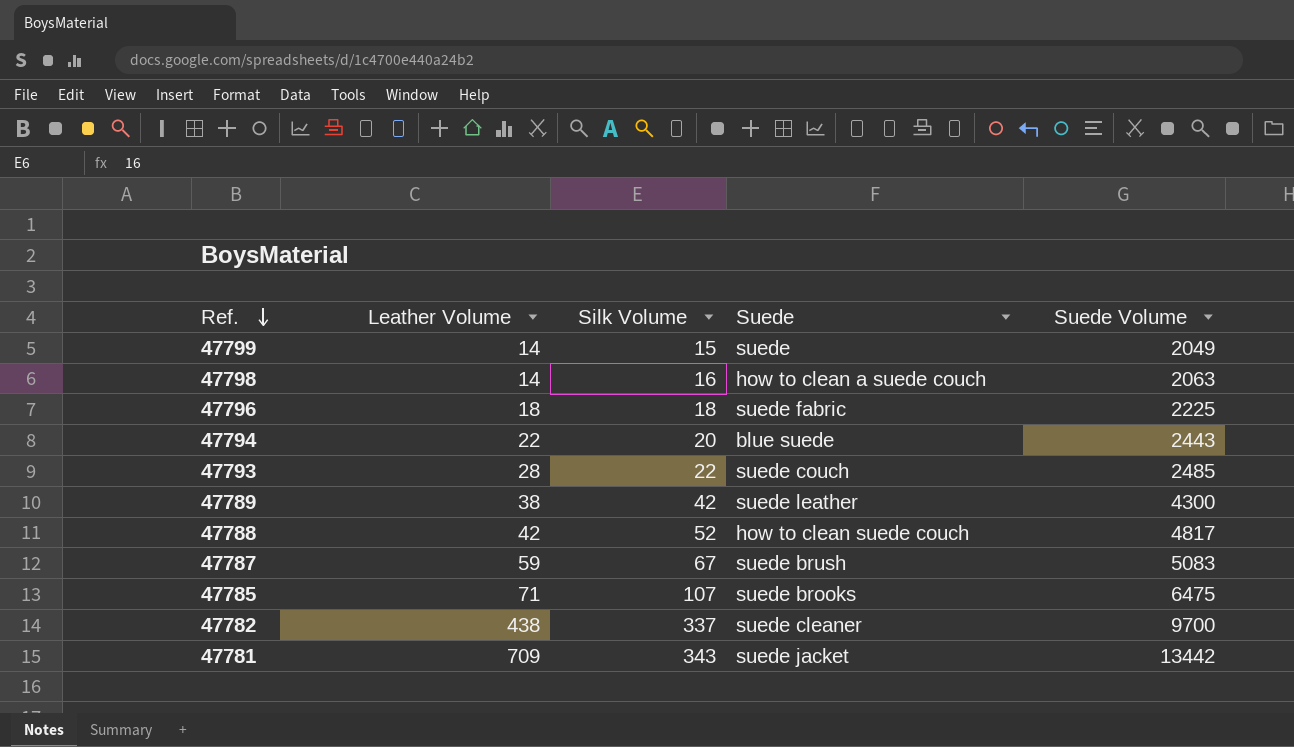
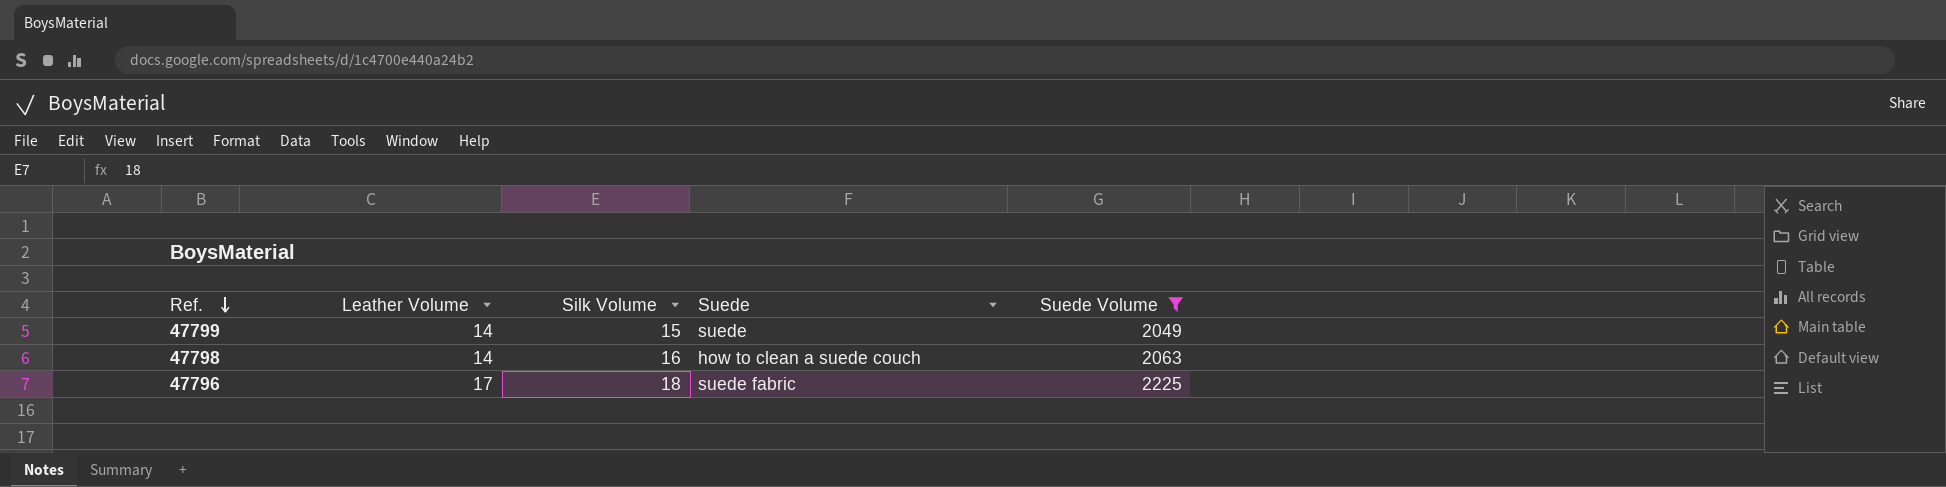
filter: none -> Suede Volume <= 2225
47796 | Leather Volume: 18 -> 17

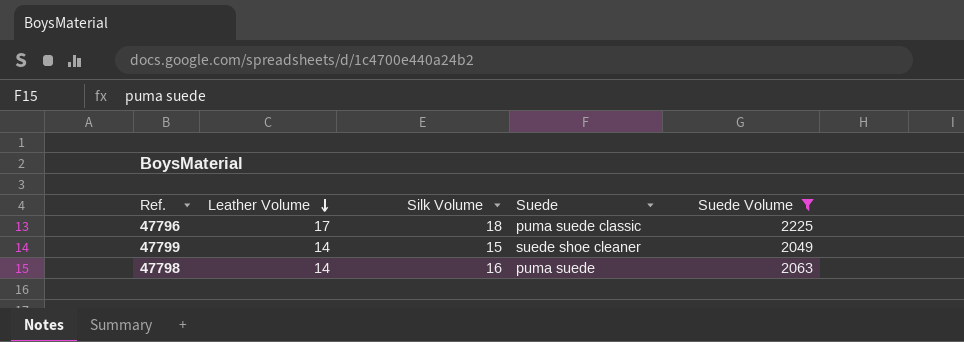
row order: Ref. descending -> Leather Volume descending
47796 | Suede: suede fabric -> puma suede classic
47799 | Suede: suede -> suede shoe cleaner
47798 | Suede: how to clean a suede couch -> puma suede

